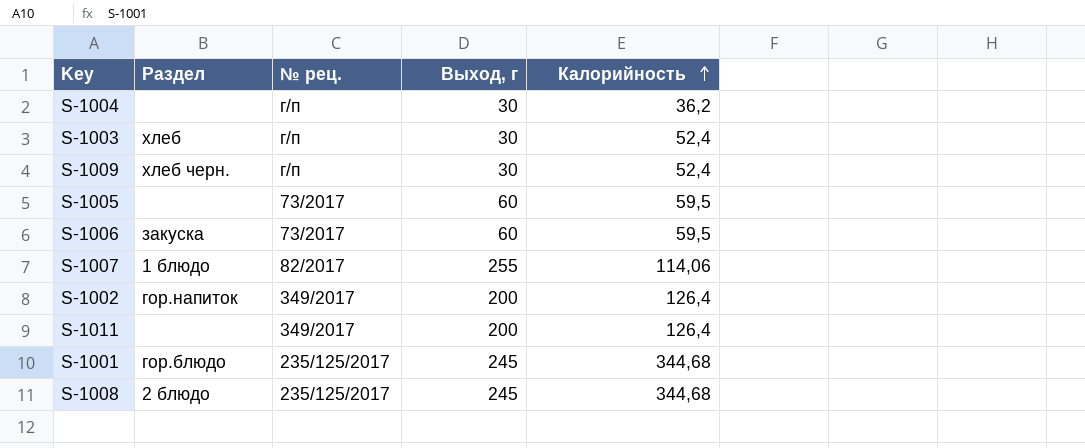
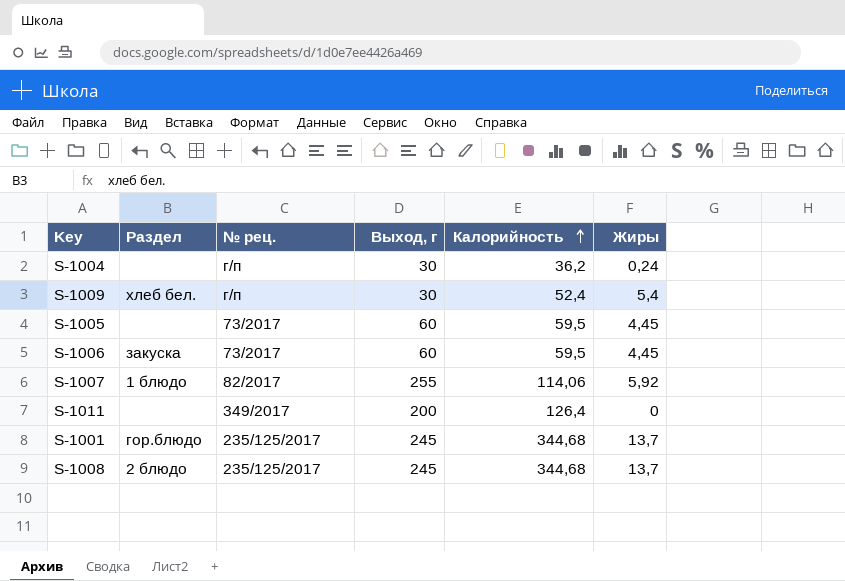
column Жиры | position: none -> 6
row S-1003: хлеб | г/п | 30 | 52,4 -> none
row S-1002: гор.напиток | 349/2017 | 200 | 126,4 -> none
S-1009 | Раздел: хлеб черн. -> хлеб бел.

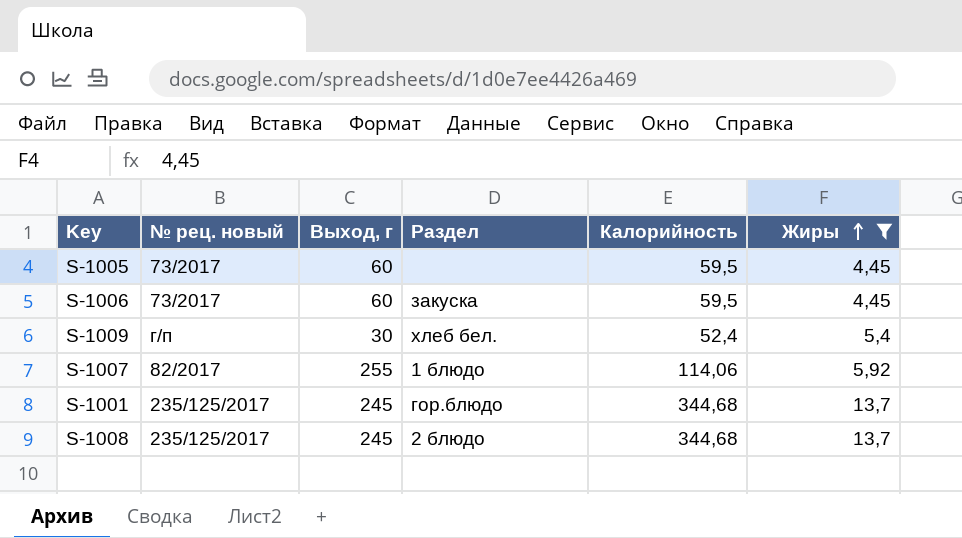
filter: none -> Жиры >= 4,45
row order: Калорийность ascending -> Жиры ascending
column name: № рец. -> № рец. новый
column Раздел | position: 2 -> 4

